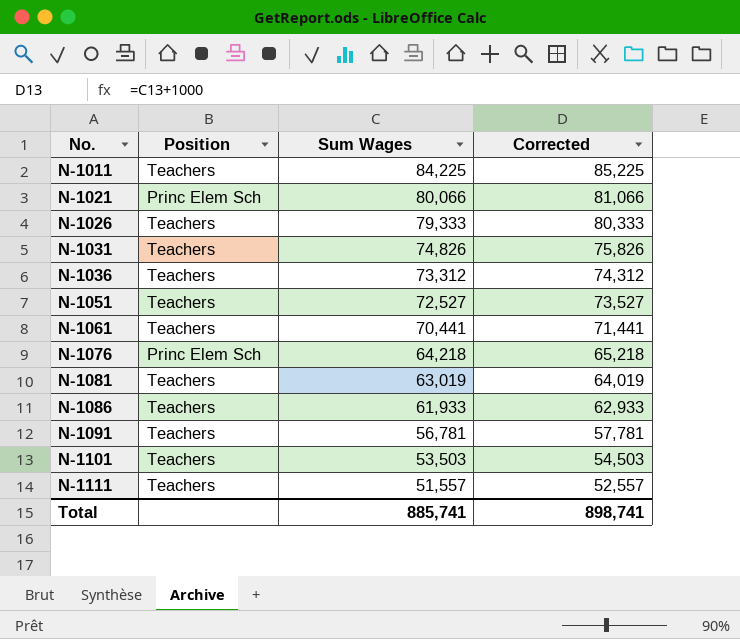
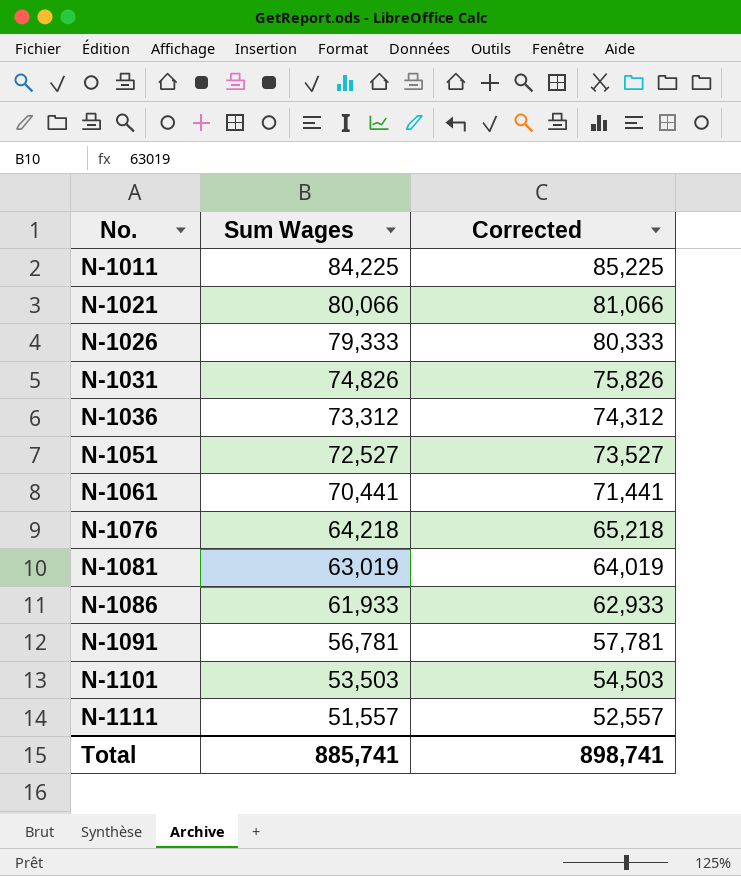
column Position | position: 2 -> none

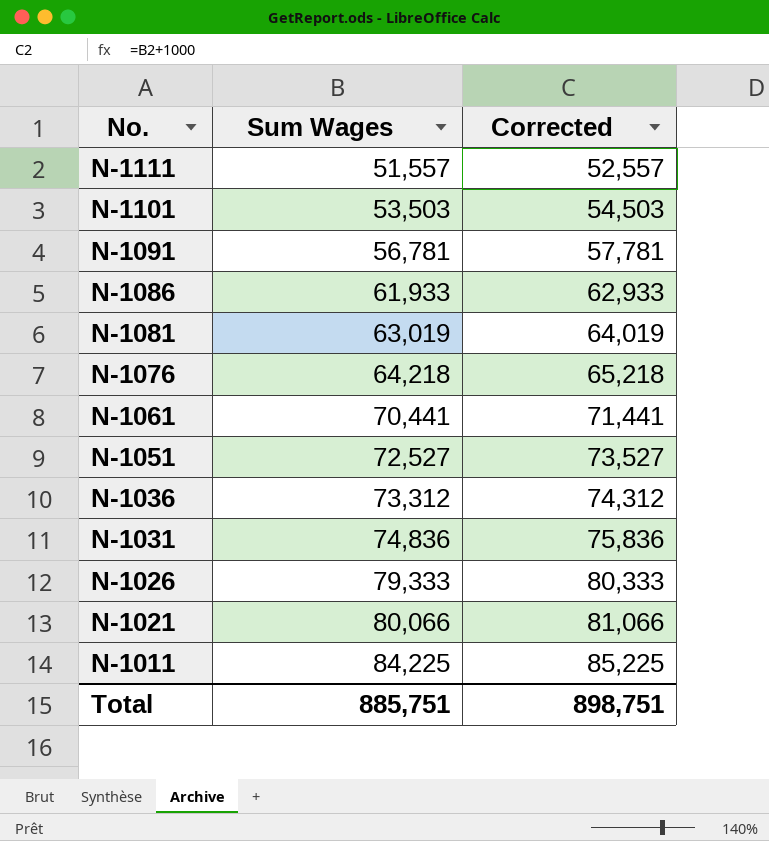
row order: No. ascending -> No. descending
N-1031 | Sum Wages: 74,826 -> 74,836
N-1031 | Corrected: 75,826 -> 75,836
Total | Sum Wages: 885,741 -> 885,751
Total | Corrected: 898,741 -> 898,751

